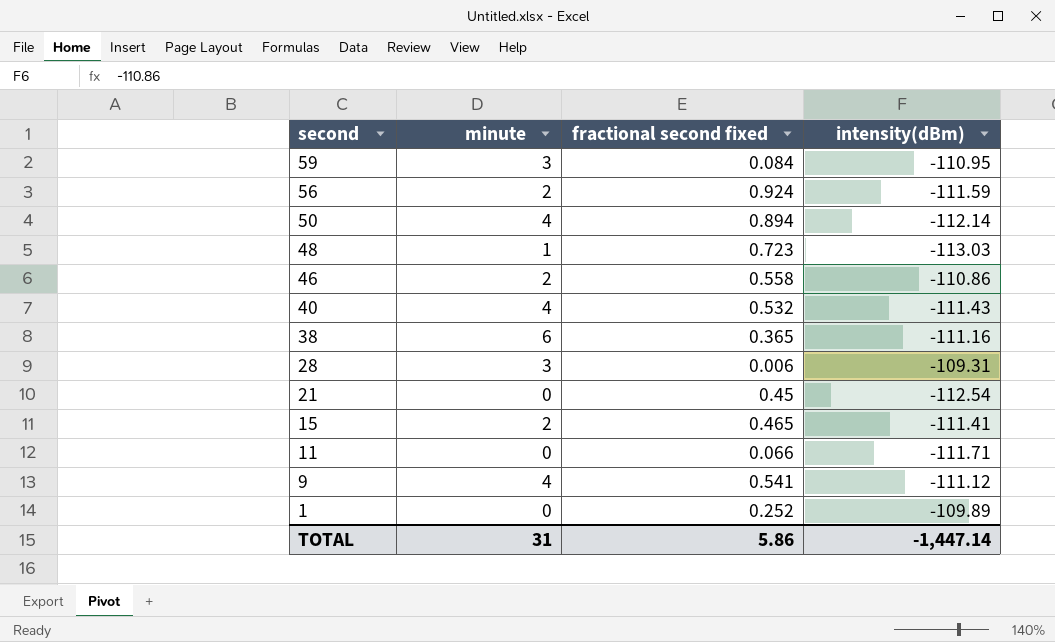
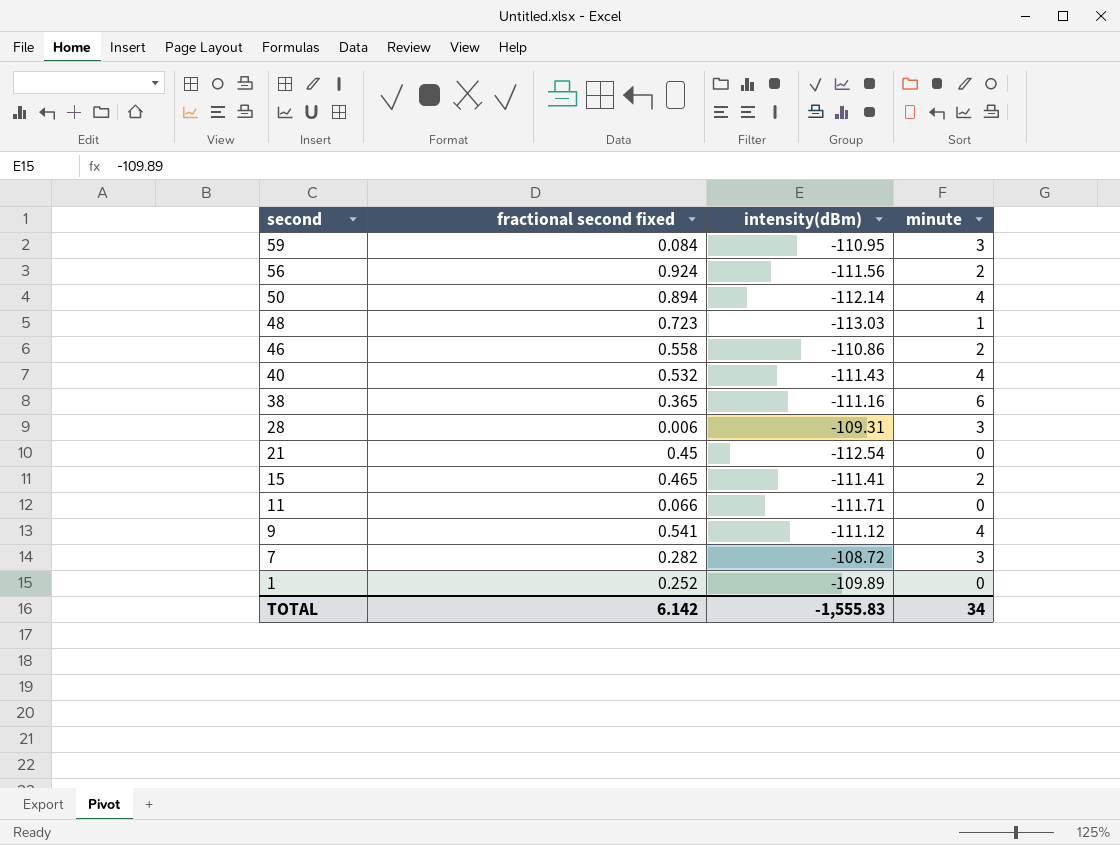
column minute | position: 2 -> 4
56 | intensity(dBm): -111.59 -> -111.56
row 7: none -> 0.282 | -108.72 | 3
TOTAL | fractional second fixed: 5.86 -> 6.142
TOTAL | intensity(dBm): -1,447.14 -> -1,555.83
TOTAL | minute: 31 -> 34

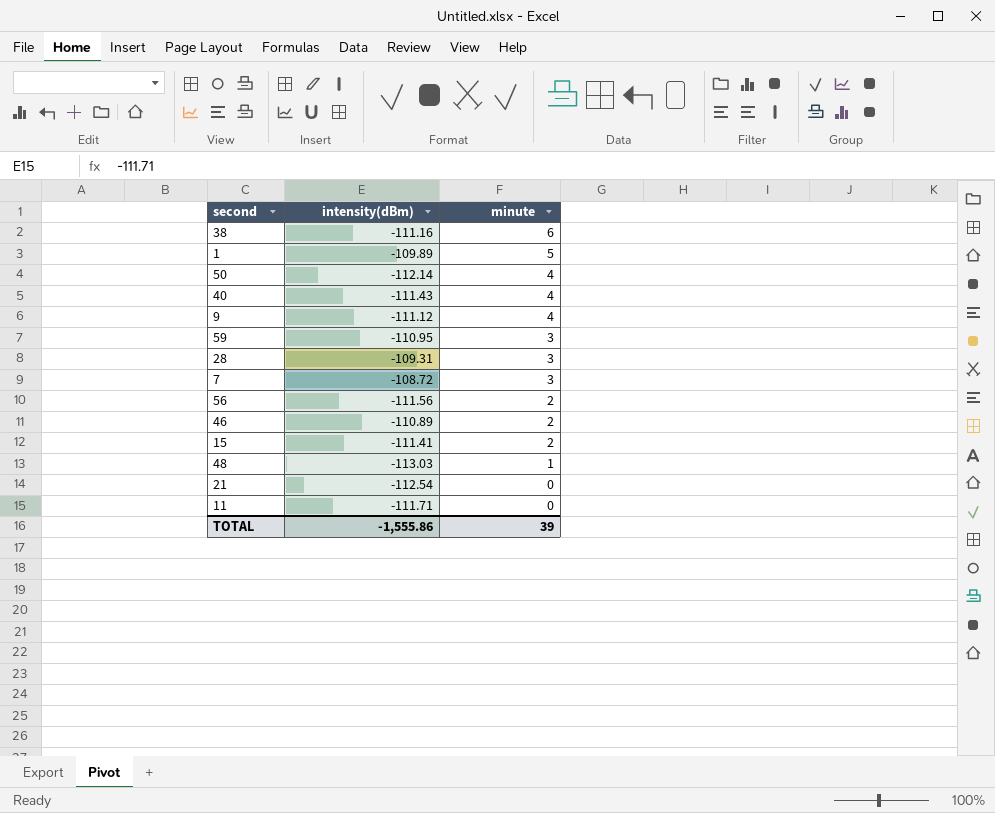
row order: second descending -> minute descending
column fractional second fixed | position: 2 -> none
1 | minute: 0 -> 5
46 | intensity(dBm): -110.86 -> -110.89
TOTAL | intensity(dBm): -1,555.83 -> -1,555.86
TOTAL | minute: 34 -> 39

